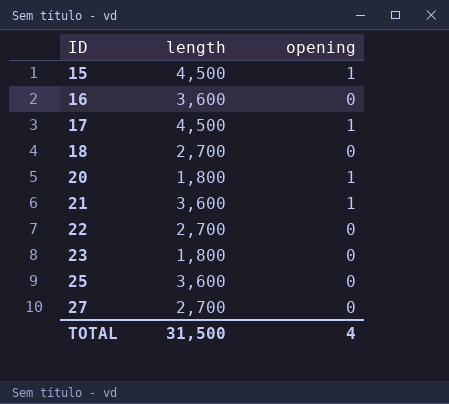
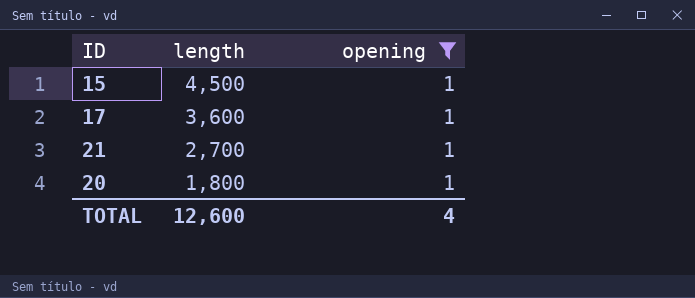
filter: none -> opening = 1
row order: ID ascending -> length descending
17 | length: 4,500 -> 3,600
21 | length: 3,600 -> 2,700
TOTAL | length: 31,500 -> 12,600

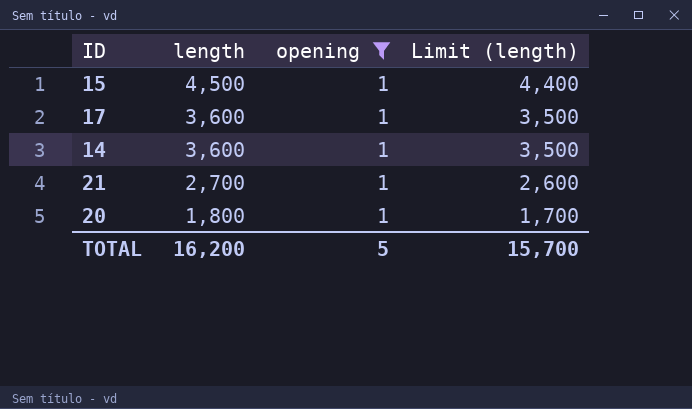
column Limit (length) | formula: none -> [length] - 100
row 14: none -> 3,600 | 1 | 3,500
TOTAL | length: 12,600 -> 16,200
TOTAL | opening: 4 -> 5

